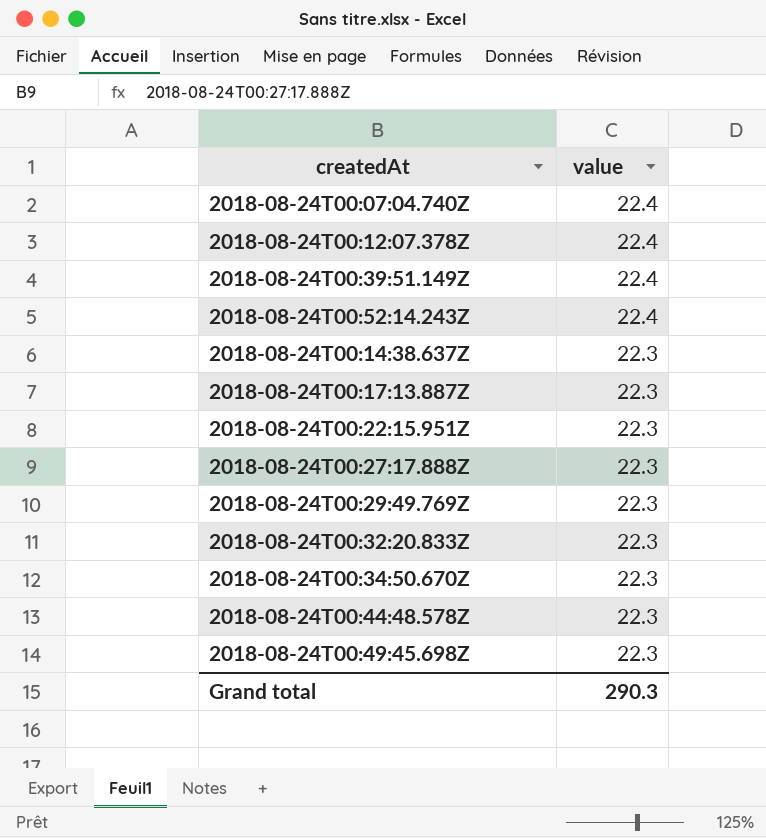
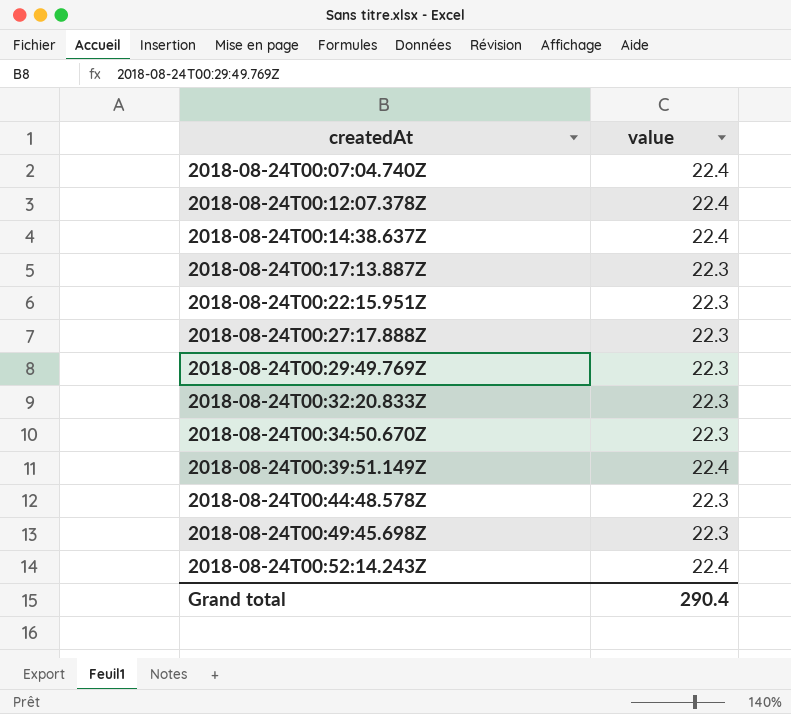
row order: value descending -> createdAt ascending
2018-08-24T00:14:38.637Z | value: 22.3 -> 22.4
Grand total | value: 290.3 -> 290.4

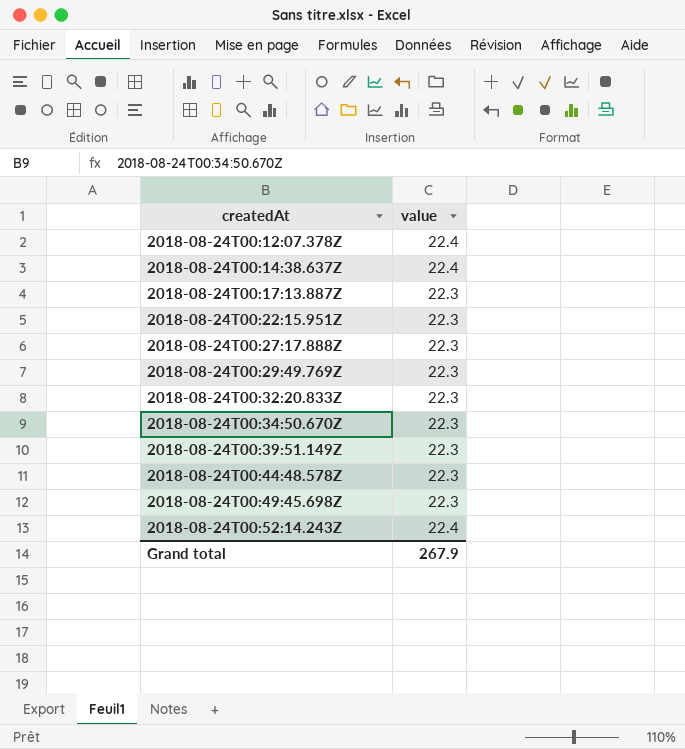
row 2018-08-24T00:07:04.740Z: 22.4 -> none
2018-08-24T00:39:51.149Z | value: 22.4 -> 22.3
Grand total | value: 290.4 -> 267.9

